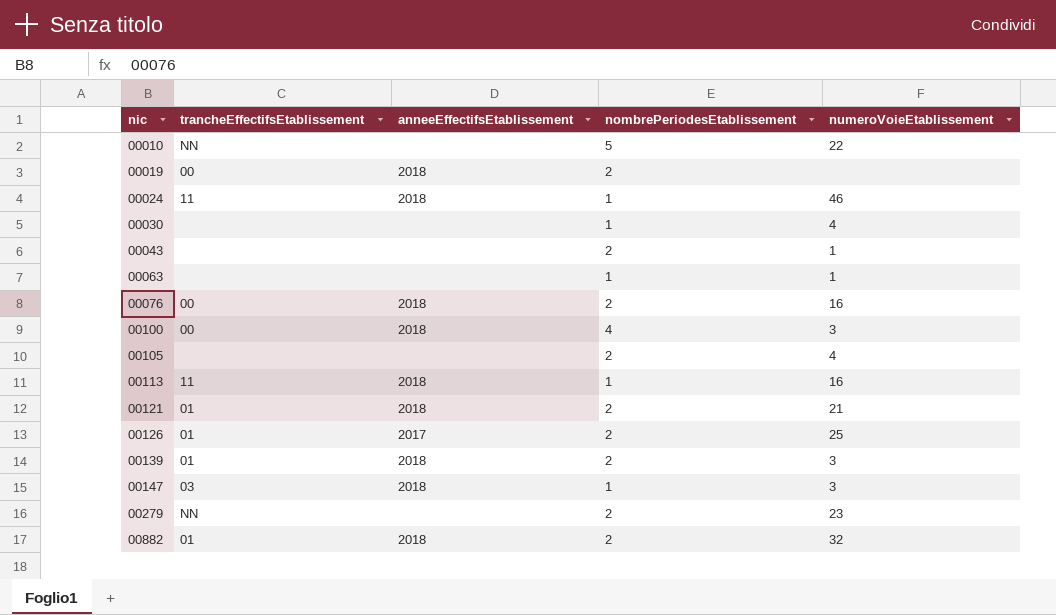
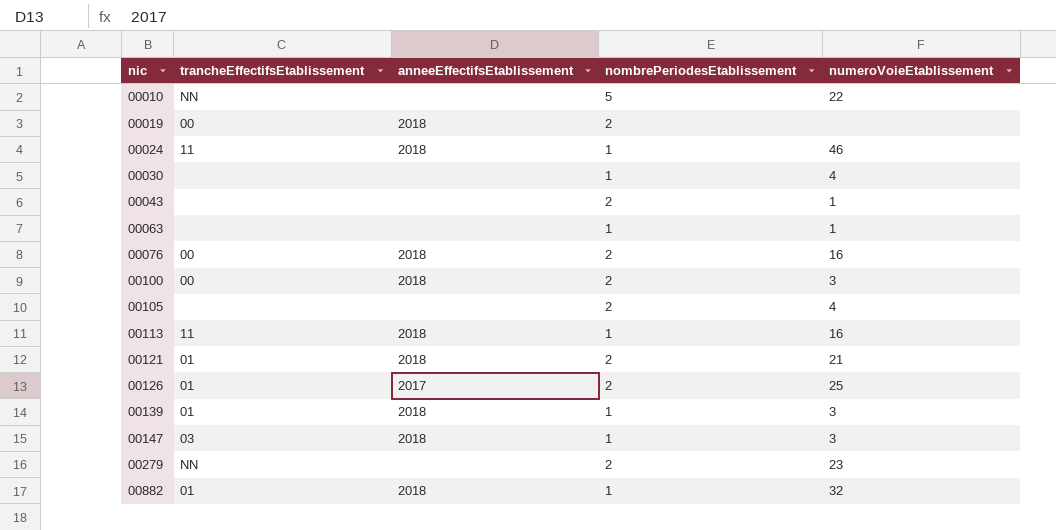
00100 | nombrePeriodesEtablissement: 4 -> 2
00139 | nombrePeriodesEtablissement: 2 -> 1
00882 | nombrePeriodesEtablissement: 2 -> 1

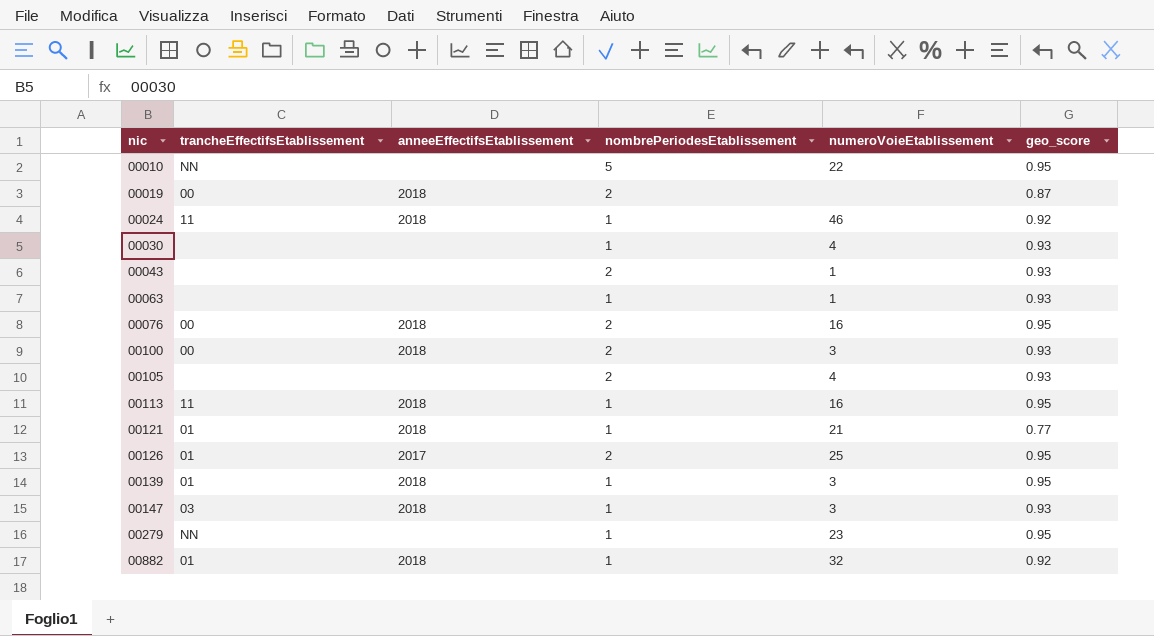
column geo_score | position: none -> 6
00121 | nombrePeriodesEtablissement: 2 -> 1
00279 | nombrePeriodesEtablissement: 2 -> 1

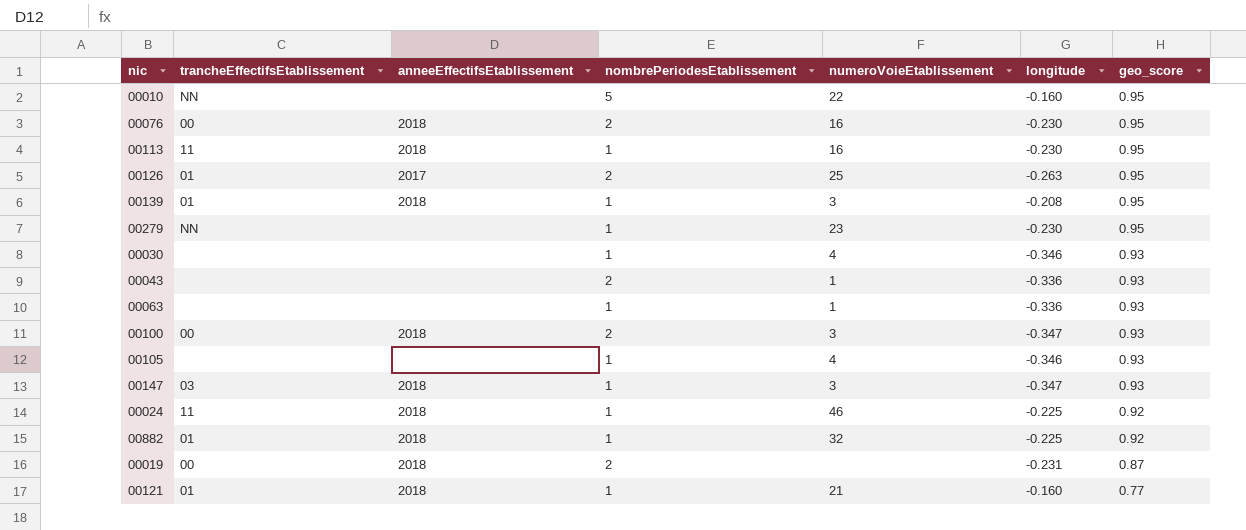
row order: nic ascending -> geo_score descending
column longitude | position: none -> 6
00105 | nombrePeriodesEtablissement: 2 -> 1

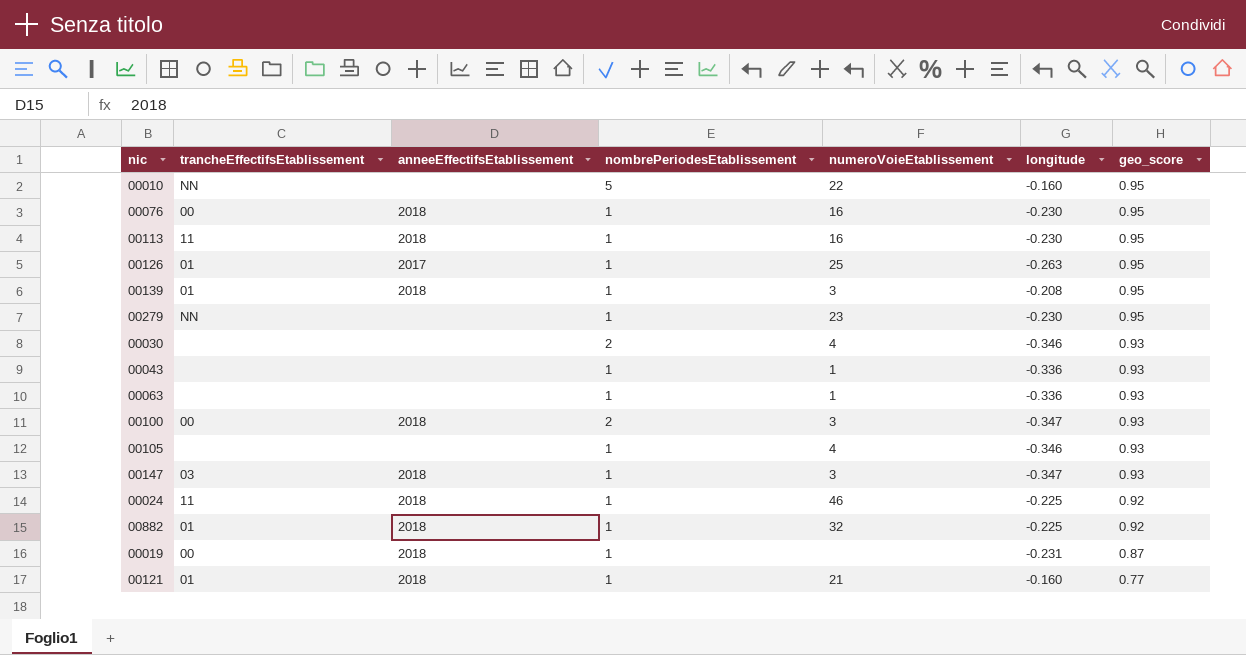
00076 | nombrePeriodesEtablissement: 2 -> 1
00126 | nombrePeriodesEtablissement: 2 -> 1
00030 | nombrePeriodesEtablissement: 1 -> 2
00043 | nombrePeriodesEtablissement: 2 -> 1
00019 | nombrePeriodesEtablissement: 2 -> 1

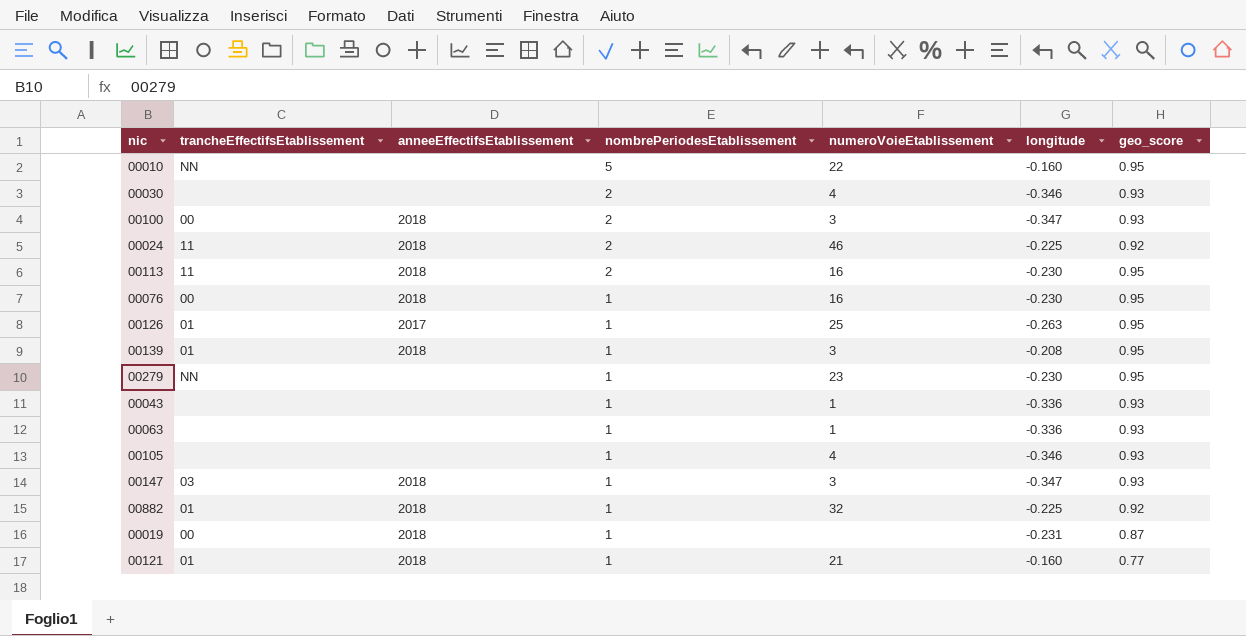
row order: geo_score descending -> nombrePeriodesEtablissement descending
00024 | nombrePeriodesEtablissement: 1 -> 2
00113 | nombrePeriodesEtablissement: 1 -> 2

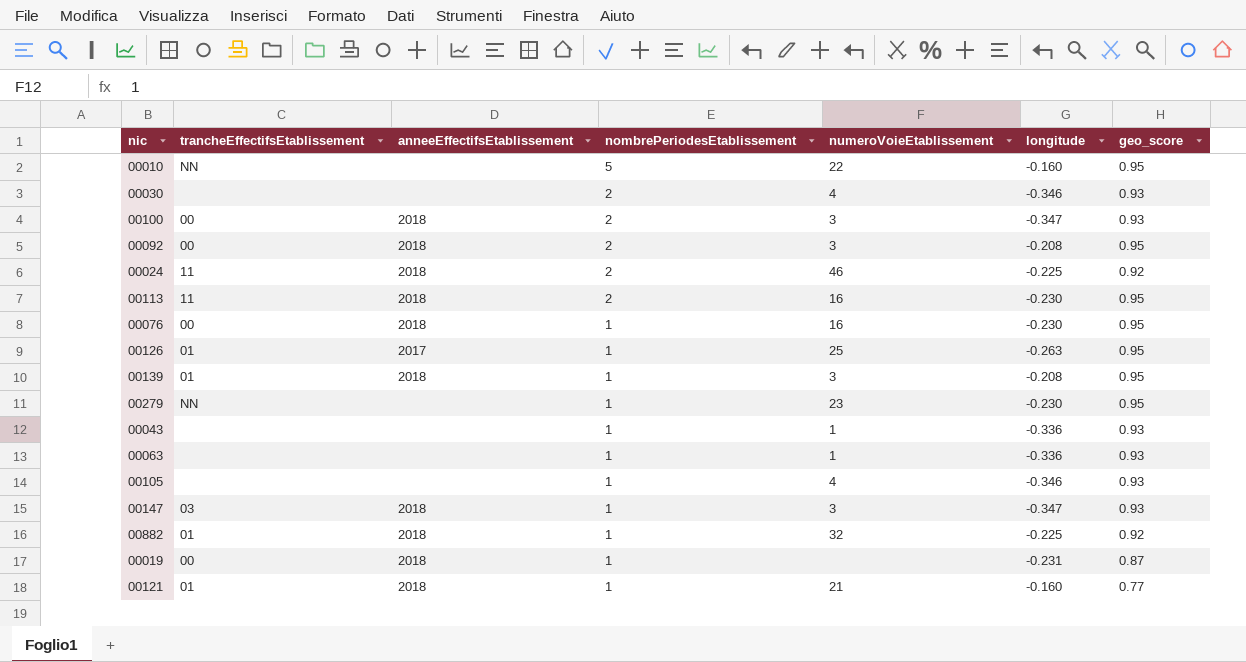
row 00092: none -> 00 | 2018 | 2 | 3 | -0.208 | 0.95

